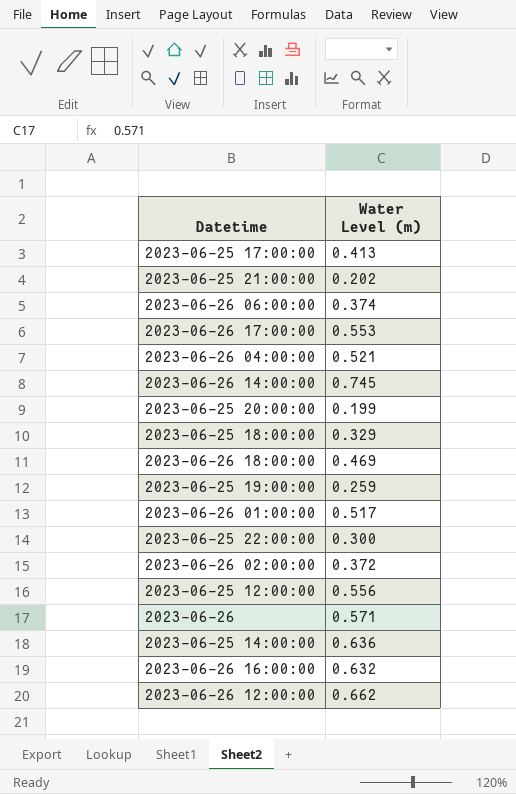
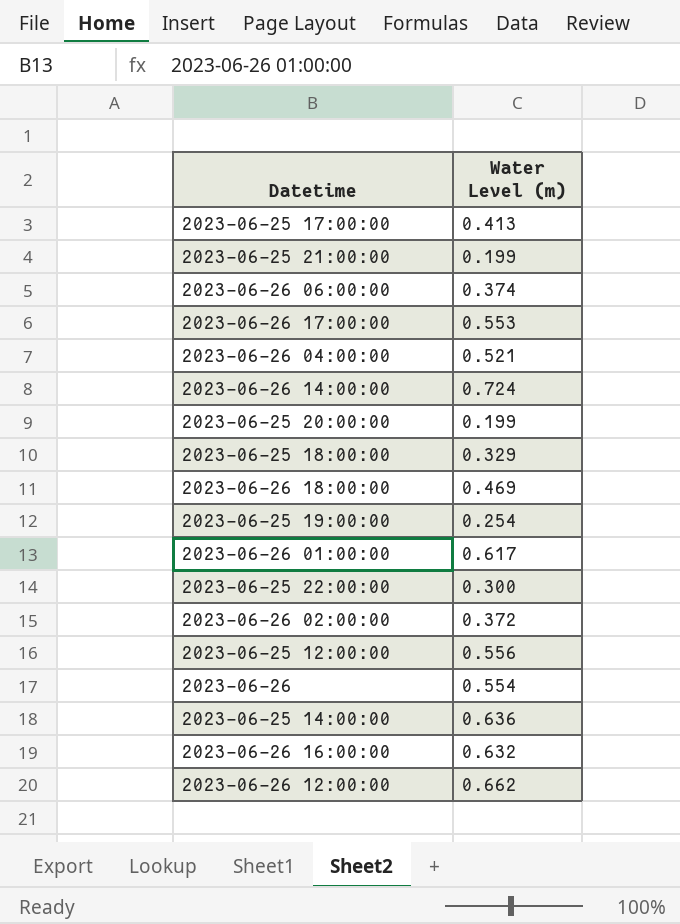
2023-06-25 21:00:00 | Water Level (m): 0.202 -> 0.199
2023-06-26 14:00:00 | Water Level (m): 0.745 -> 0.724
2023-06-25 19:00:00 | Water Level (m): 0.259 -> 0.254
2023-06-26 01:00:00 | Water Level (m): 0.517 -> 0.617
2023-06-26 | Water Level (m): 0.571 -> 0.554

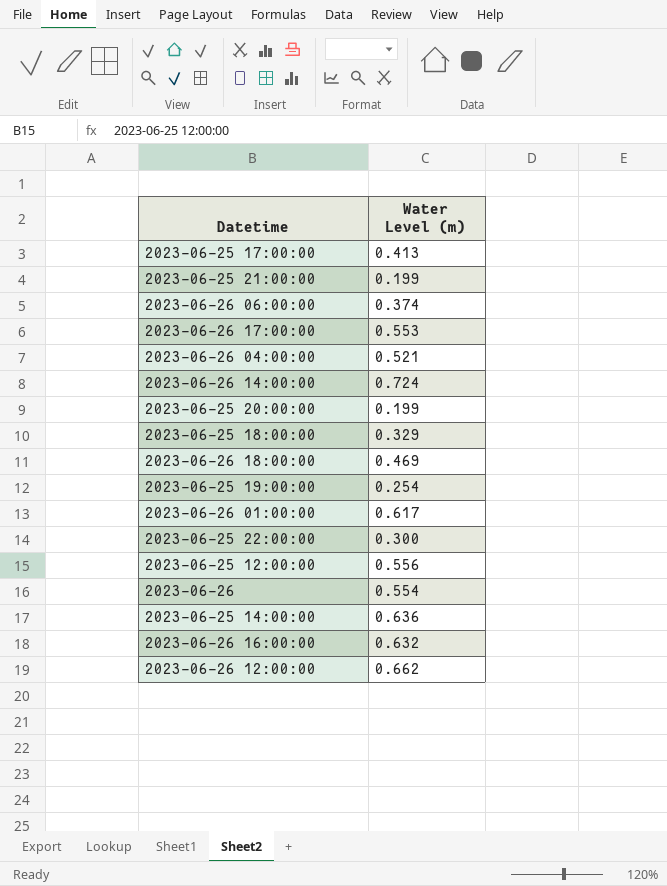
row 2023-06-26 02:00:00: 0.372 -> none

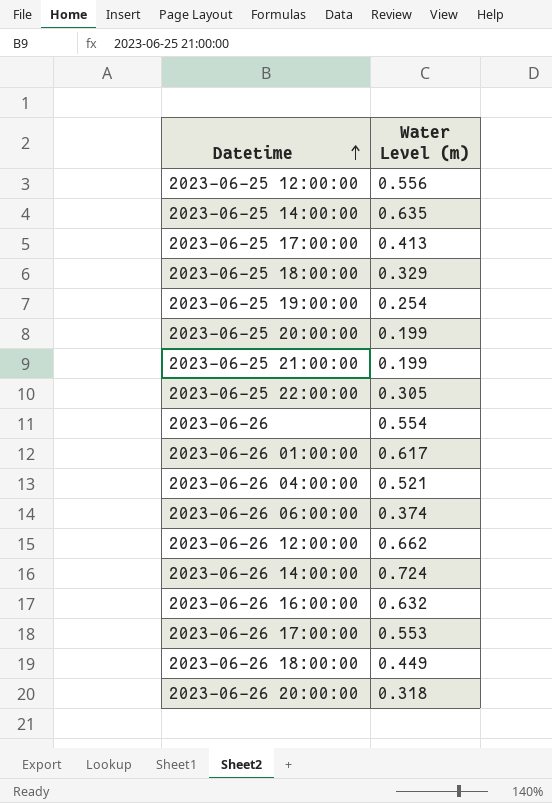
row order: none -> Datetime ascending
2023-06-25 14:00:00 | Water Level (m): 0.636 -> 0.635
2023-06-25 22:00:00 | Water Level (m): 0.300 -> 0.305
2023-06-26 18:00:00 | Water Level (m): 0.469 -> 0.449
row 2023-06-26 20:00:00: none -> 0.318

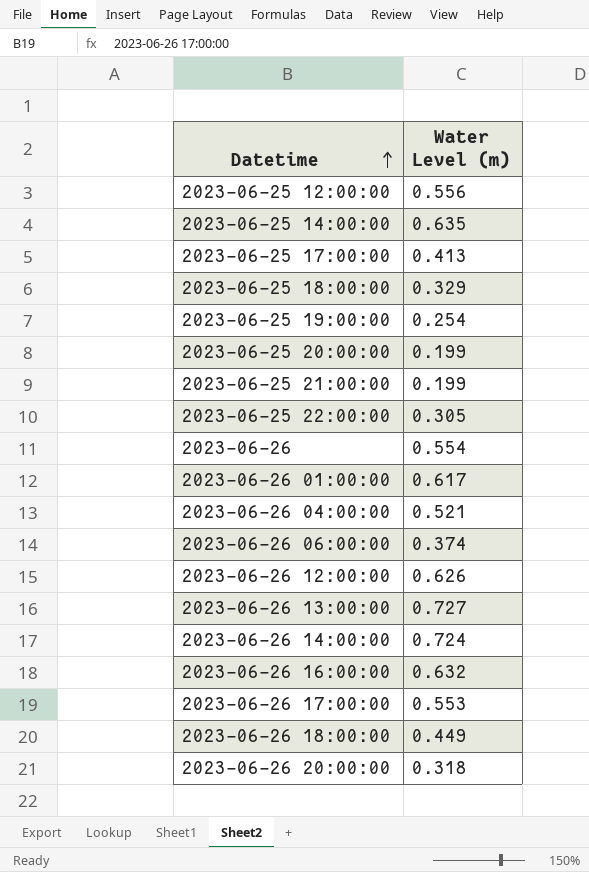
2023-06-26 12:00:00 | Water Level (m): 0.662 -> 0.626
row 2023-06-26 13:00:00: none -> 0.727

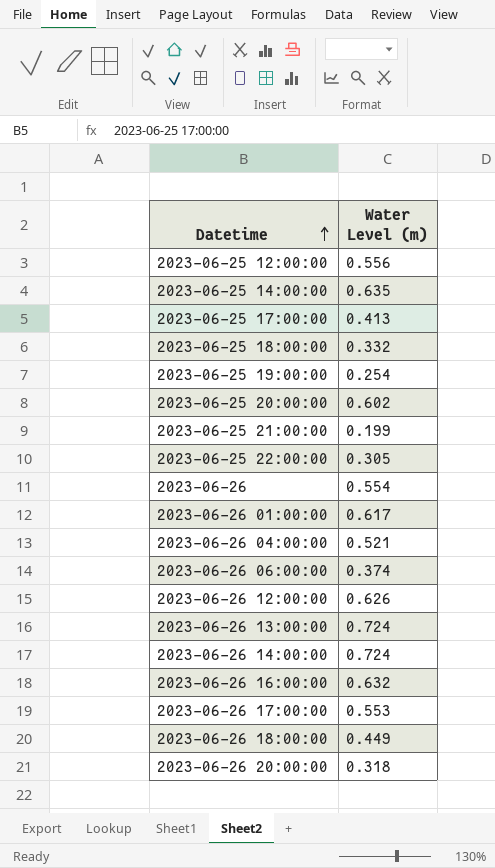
2023-06-25 18:00:00 | Water Level (m): 0.329 -> 0.332
2023-06-25 20:00:00 | Water Level (m): 0.199 -> 0.602
2023-06-26 13:00:00 | Water Level (m): 0.727 -> 0.724

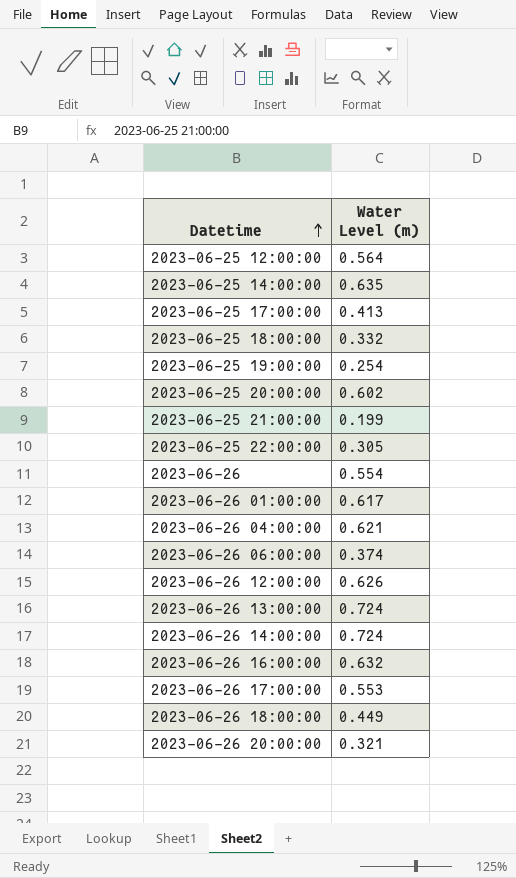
2023-06-25 12:00:00 | Water Level (m): 0.556 -> 0.564
2023-06-26 04:00:00 | Water Level (m): 0.521 -> 0.621
2023-06-26 20:00:00 | Water Level (m): 0.318 -> 0.321

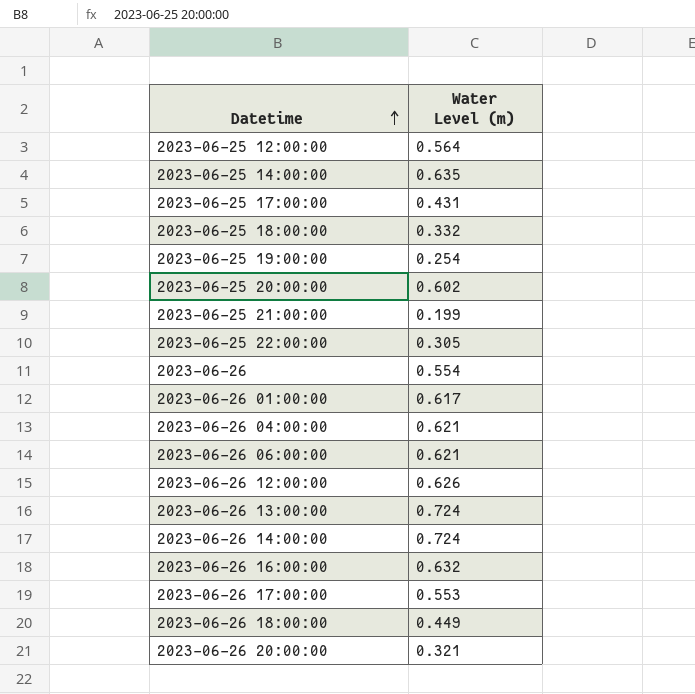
2023-06-25 17:00:00 | Water Level (m): 0.413 -> 0.431
2023-06-26 06:00:00 | Water Level (m): 0.374 -> 0.621

